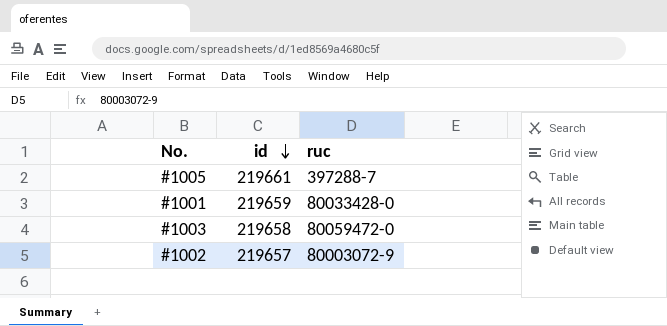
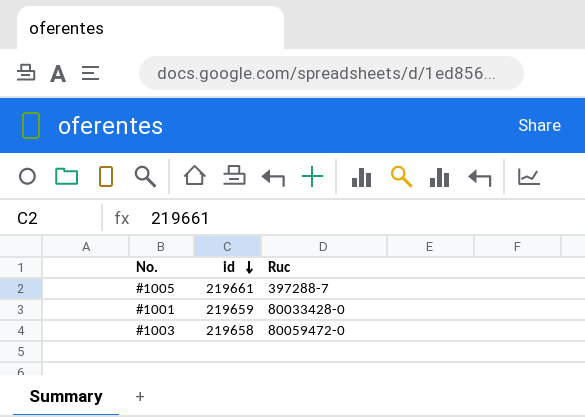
column name: ruc -> Ruc
row #1002: 219657 | 80003072-9 -> none

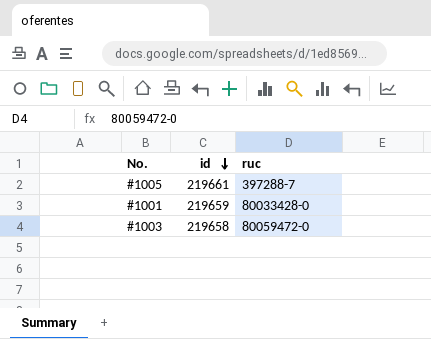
column name: Ruc -> ruc

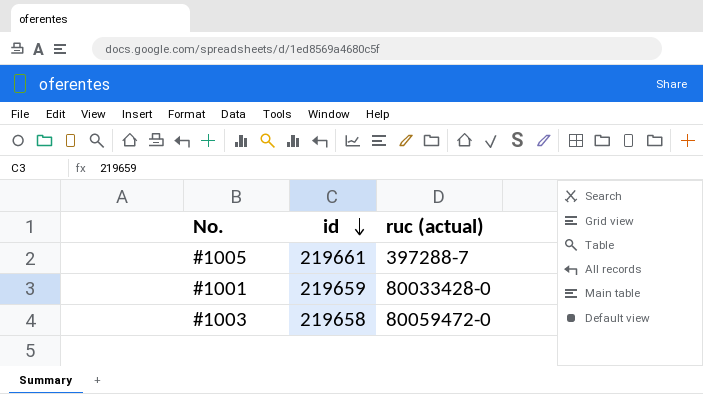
column name: ruc -> ruc (actual)

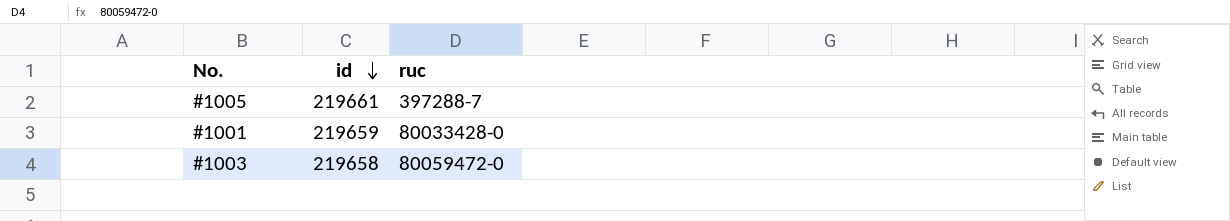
column name: ruc (actual) -> ruc

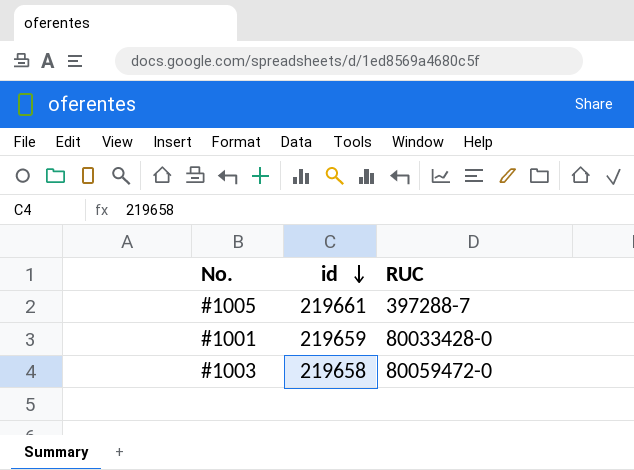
column name: ruc -> RUC

